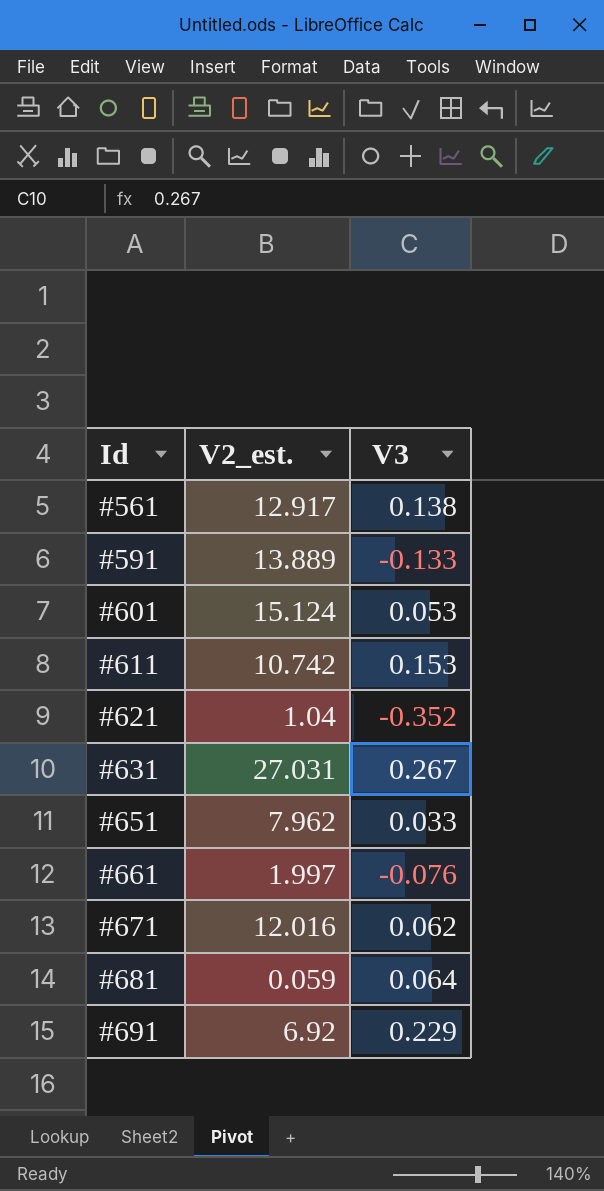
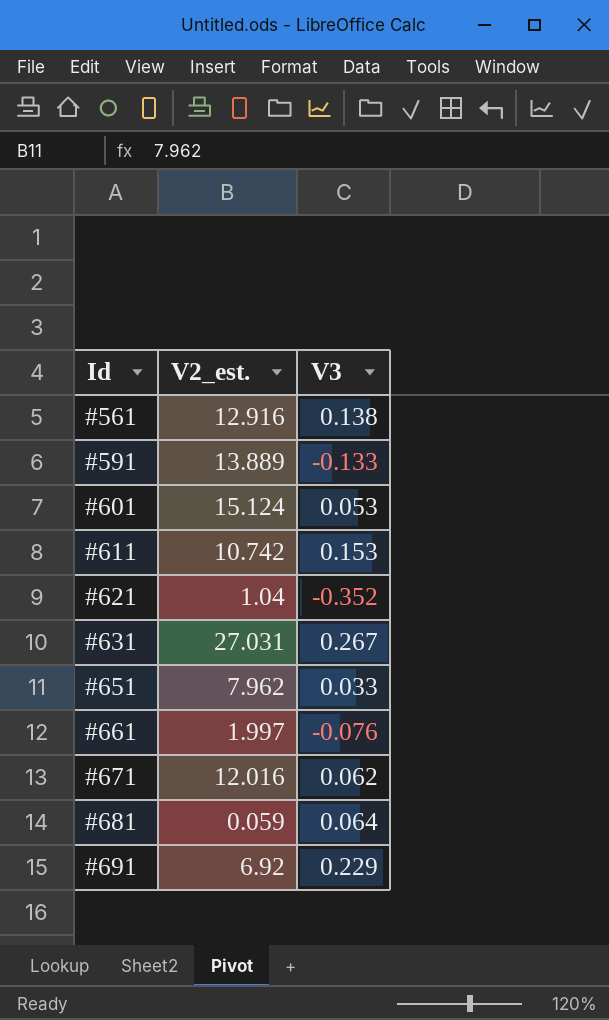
#561 | V2_est.: 12.917 -> 12.916

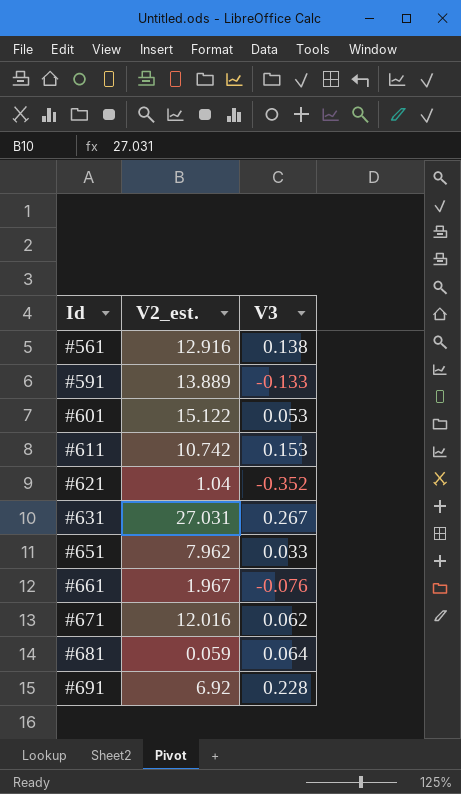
#601 | V2_est.: 15.124 -> 15.122
#661 | V2_est.: 1.997 -> 1.967
#691 | V3: 0.229 -> 0.228

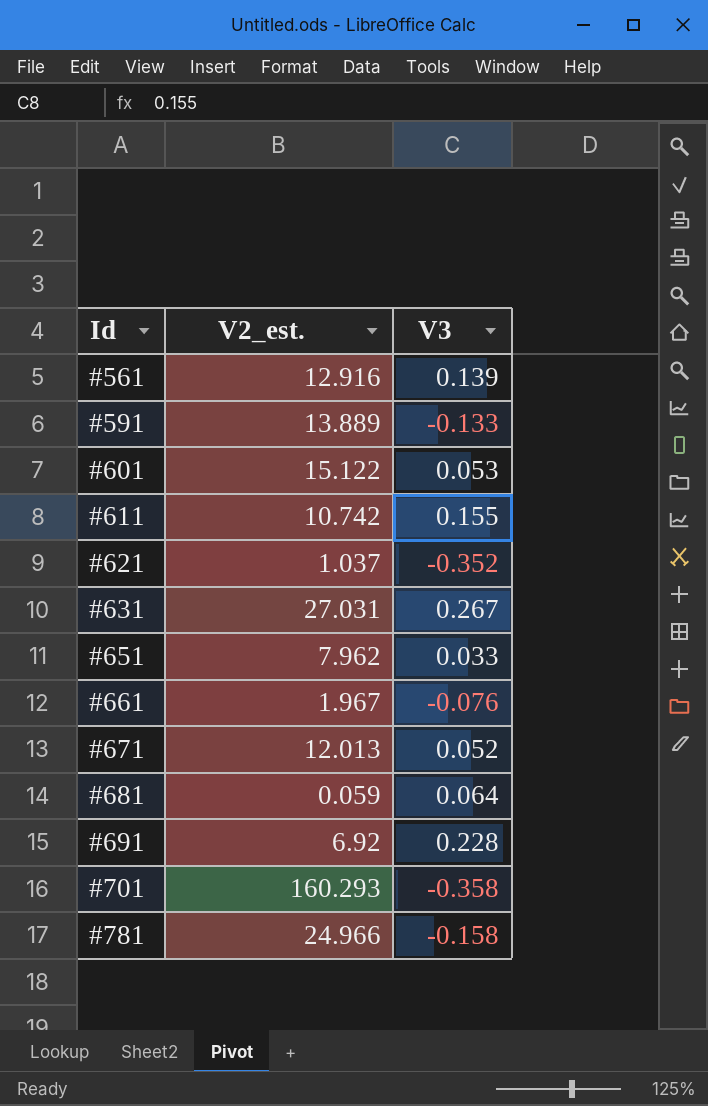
#561 | V3: 0.138 -> 0.139
#611 | V3: 0.153 -> 0.155
#621 | V2_est.: 1.04 -> 1.037
#671 | V2_est.: 12.016 -> 12.013
#671 | V3: 0.062 -> 0.052
row #701: none -> 160.293 | -0.358
row #781: none -> 24.966 | -0.158

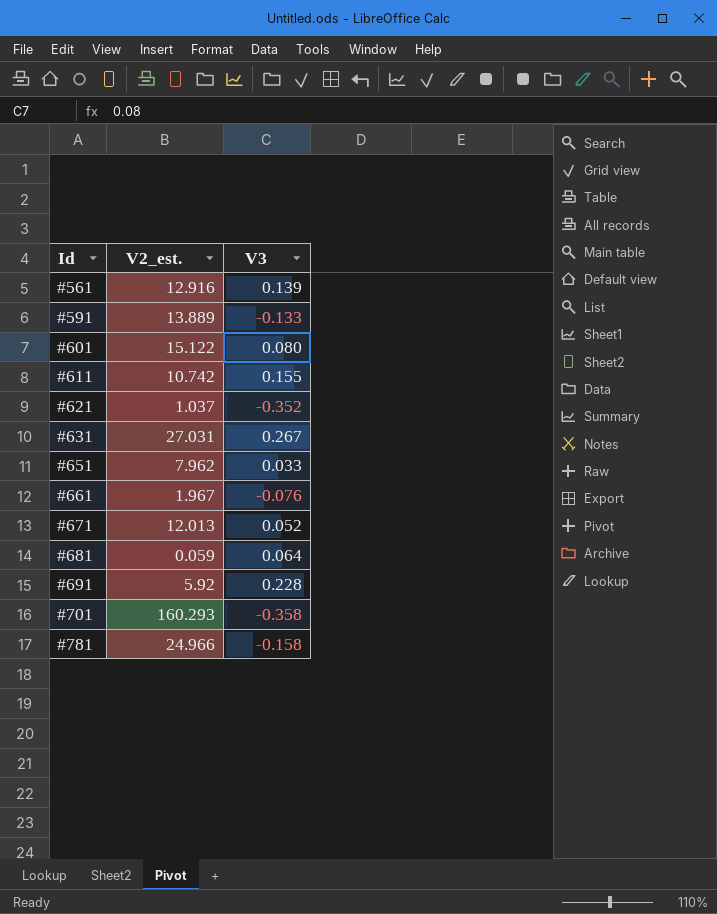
#601 | V3: 0.053 -> 0.080
#691 | V2_est.: 6.92 -> 5.92

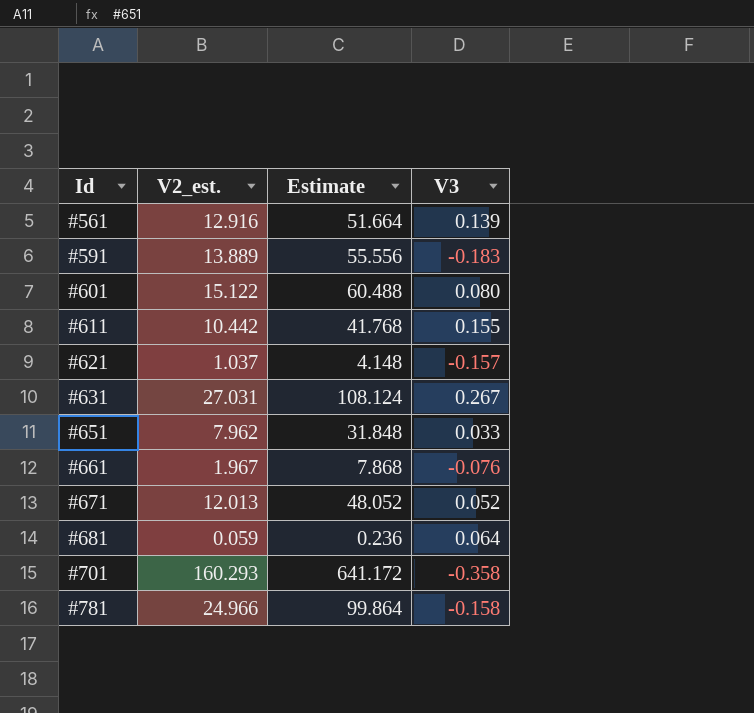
column Estimate | formula: none -> [V2_est.] * 4
row #691: 5.92 | 0.228 -> none
#591 | V3: -0.133 -> -0.183
#611 | V2_est.: 10.742 -> 10.442
#621 | V3: -0.352 -> -0.157

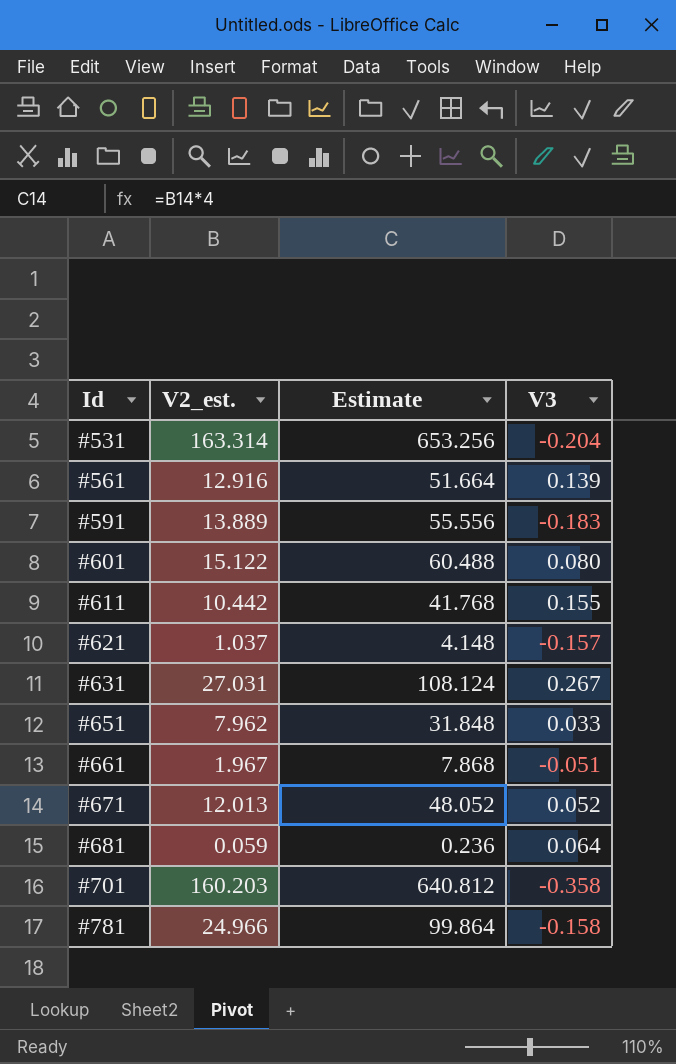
row #531: none -> 163.314 | 653.256 | -0.204
#661 | V3: -0.076 -> -0.051
#701 | V2_est.: 160.293 -> 160.203
#701 | Estimate: 641.172 -> 640.812

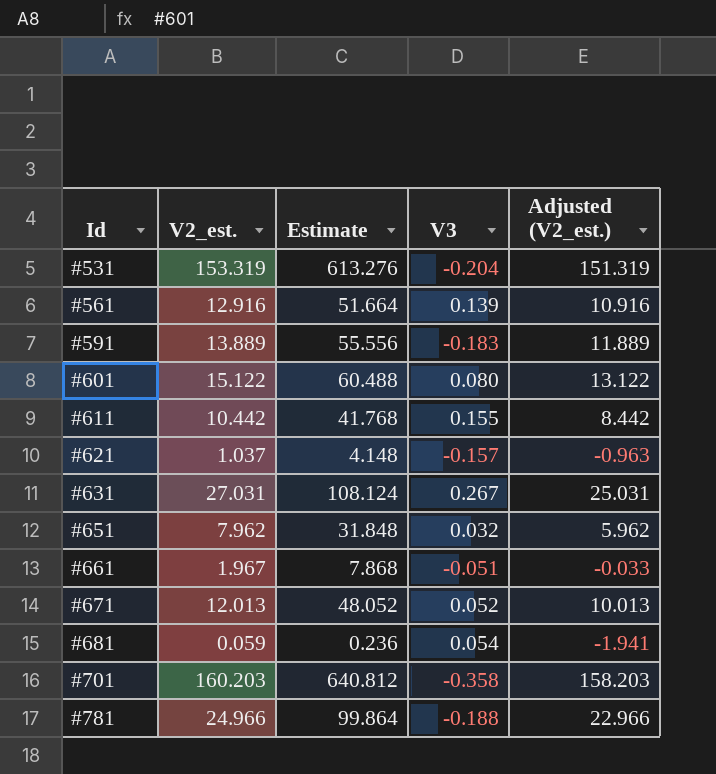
column Adjusted (V2_est.) | formula: none -> [V2_est.] - 2
#531 | V2_est.: 163.314 -> 153.319
#531 | Estimate: 653.256 -> 613.276
#651 | V3: 0.033 -> 0.032
#681 | V3: 0.064 -> 0.054
#781 | V3: -0.158 -> -0.188

